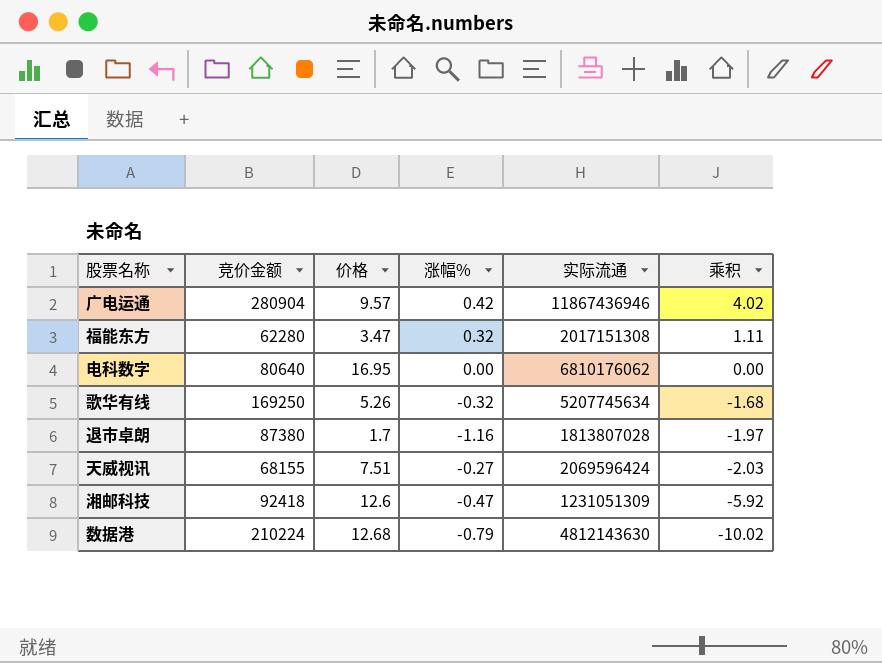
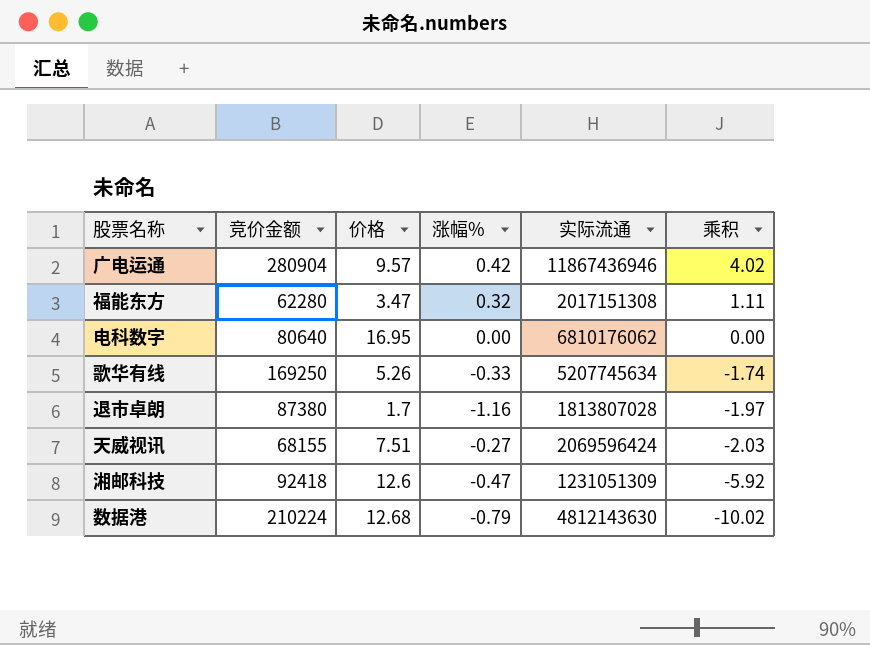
歌华有线 | 涨幅%: -0.32 -> -0.33
歌华有线 | 乘积: -1.68 -> -1.74

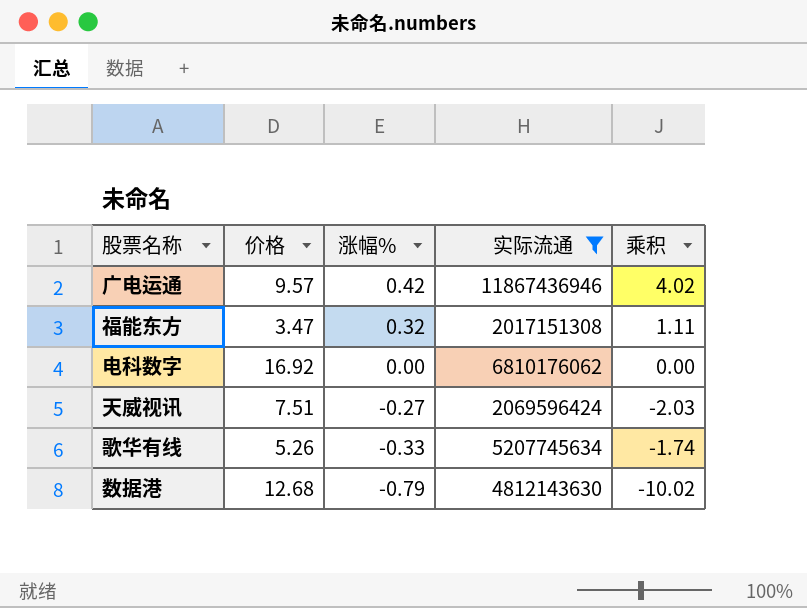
filter: none -> 实际流通 >= 2017151308
row order: 乘积 descending -> 涨幅% descending
column 竞价金额 | position: 2 -> none
电科数字 | 价格: 16.95 -> 16.92

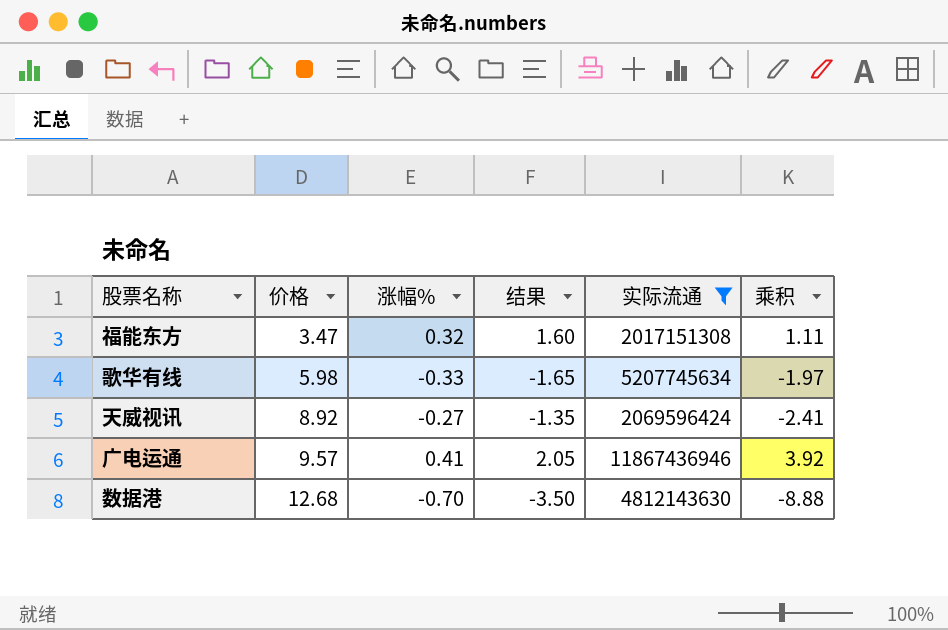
row order: 涨幅% descending -> 价格 ascending
column 结果 | formula: none -> [涨幅%] * 5
row 电科数字: 16.92 | 0.00 | 6810176062 | 0.00 -> none
歌华有线 | 价格: 5.26 -> 5.98
歌华有线 | 乘积: -1.74 -> -1.97
天威视讯 | 价格: 7.51 -> 8.92
天威视讯 | 乘积: -2.03 -> -2.41
广电运通 | 涨幅%: 0.42 -> 0.41
广电运通 | 乘积: 4.02 -> 3.92
数据港 | 涨幅%: -0.79 -> -0.70
数据港 | 乘积: -10.02 -> -8.88

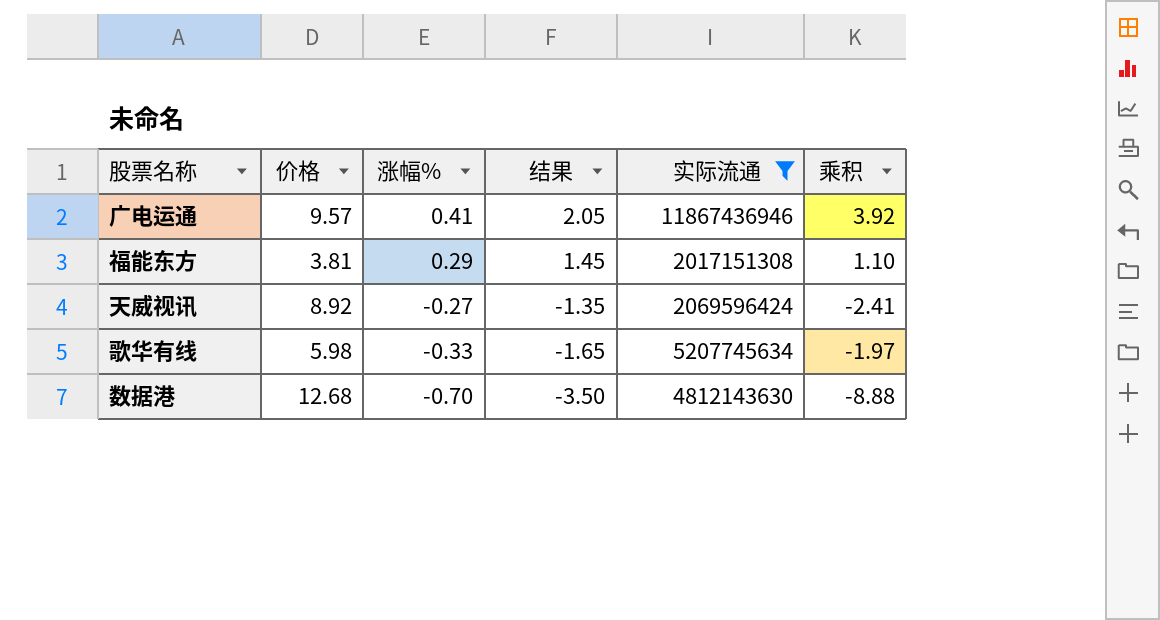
row order: 价格 ascending -> 涨幅% descending
福能东方 | 价格: 3.47 -> 3.81
福能东方 | 涨幅%: 0.32 -> 0.29
福能东方 | 结果: 1.60 -> 1.45
福能东方 | 乘积: 1.11 -> 1.10

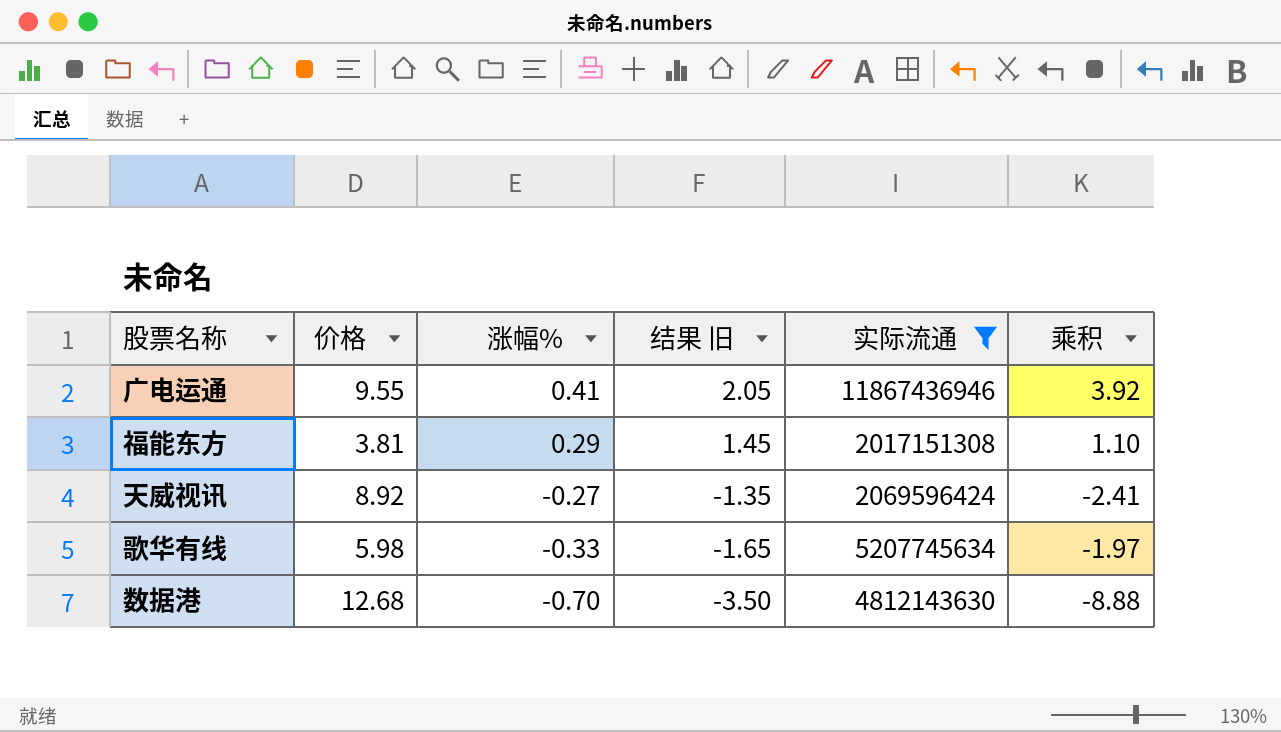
column name: 结果 -> 结果 旧
广电运通 | 价格: 9.57 -> 9.55

